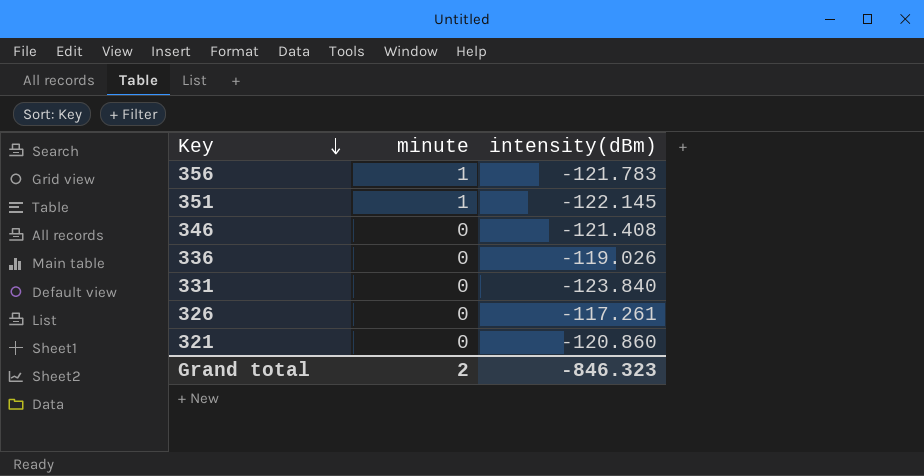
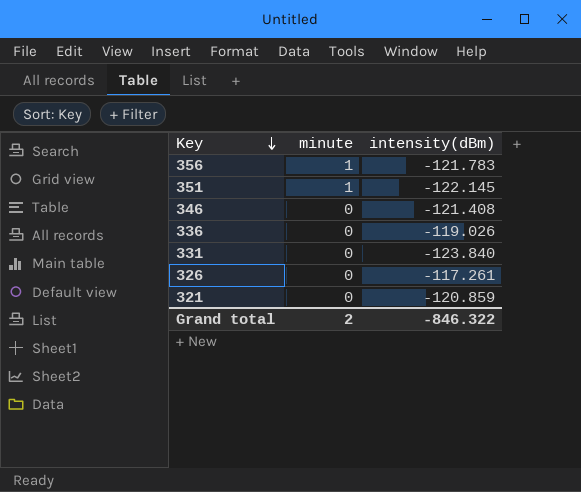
321 | intensity(dBm): -120.860 -> -120.859
Grand total | intensity(dBm): -846.323 -> -846.322

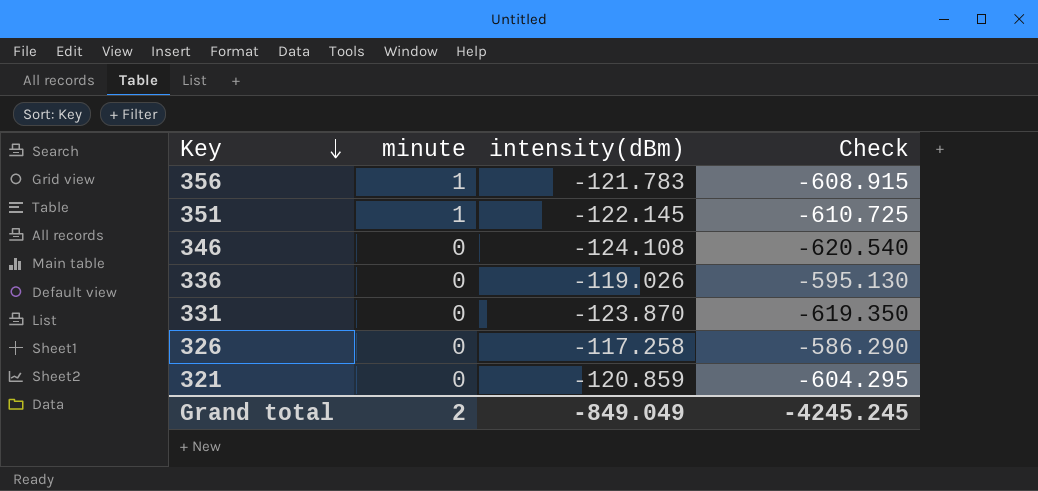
column Check | formula: none -> [intensity(dBm)] * 5
346 | intensity(dBm): -121.408 -> -124.108
331 | intensity(dBm): -123.840 -> -123.870
326 | intensity(dBm): -117.261 -> -117.258
Grand total | intensity(dBm): -846.322 -> -849.049

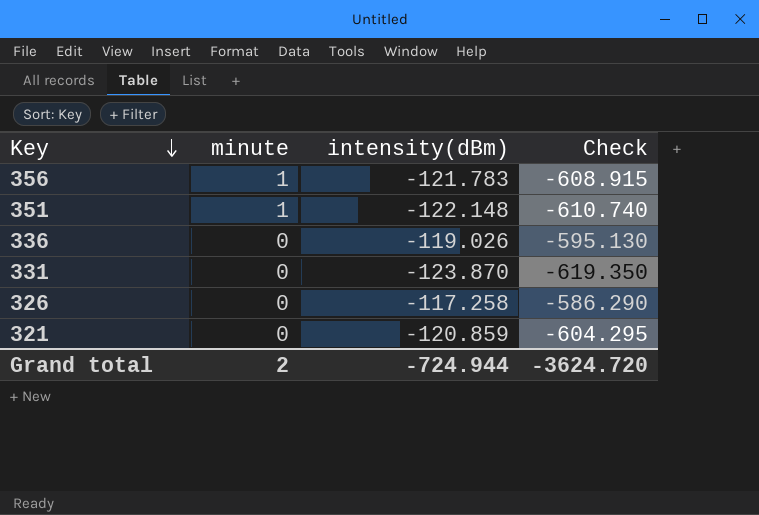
row 346: 0 | -124.108 | -620.540 -> none
351 | intensity(dBm): -122.145 -> -122.148
351 | Check: -610.725 -> -610.740
Grand total | intensity(dBm): -849.049 -> -724.944
Grand total | Check: -4245.245 -> -3624.720

